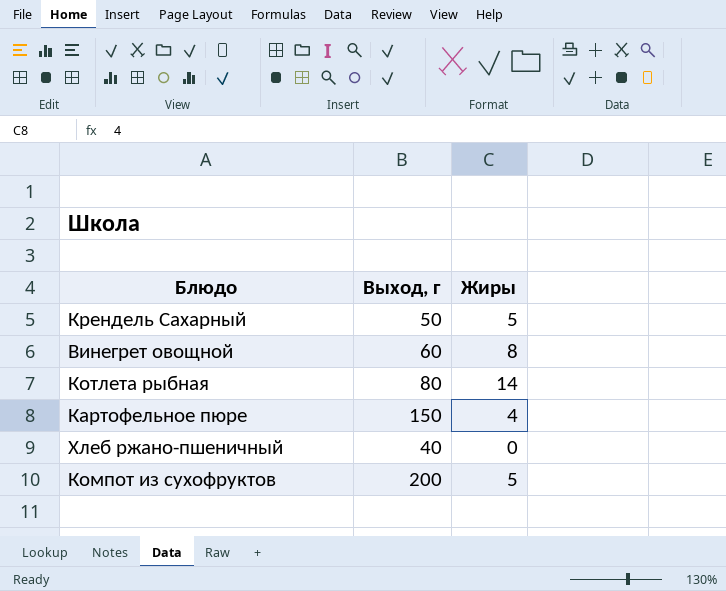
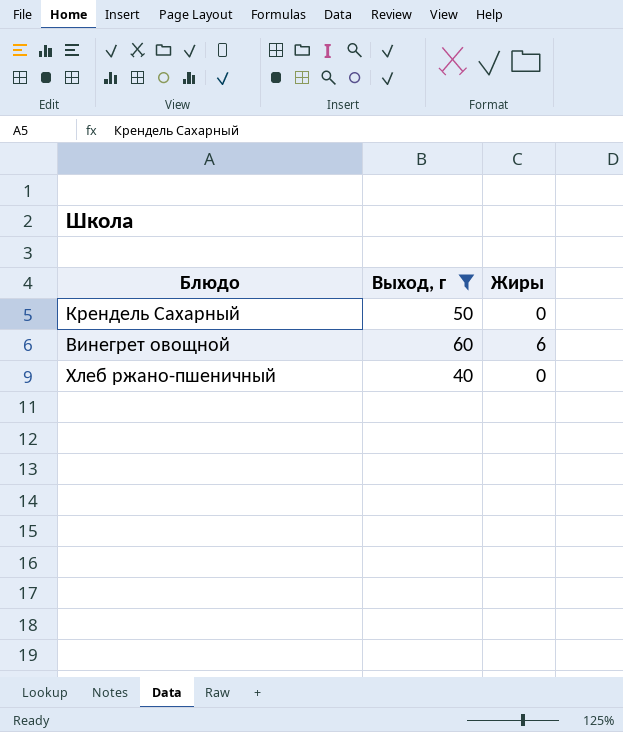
filter: none -> Выход, г <= 60
Крендель Сахарный | Жиры: 5 -> 0
Винегрет овощной | Жиры: 8 -> 6

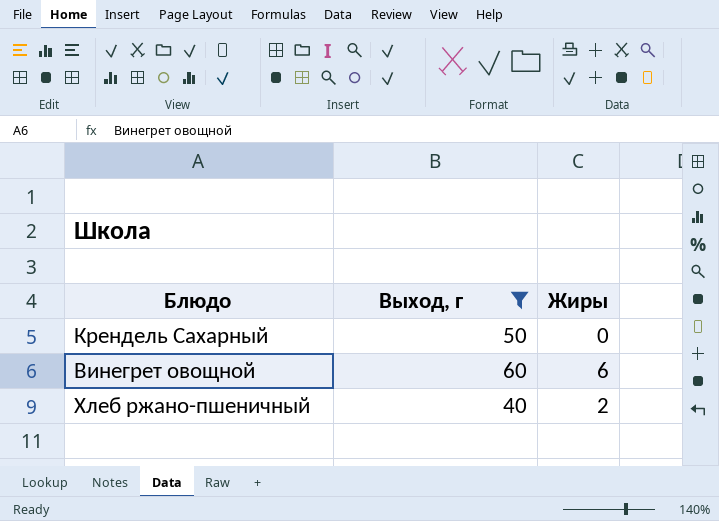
Хлеб ржано-пшеничный | Жиры: 0 -> 2

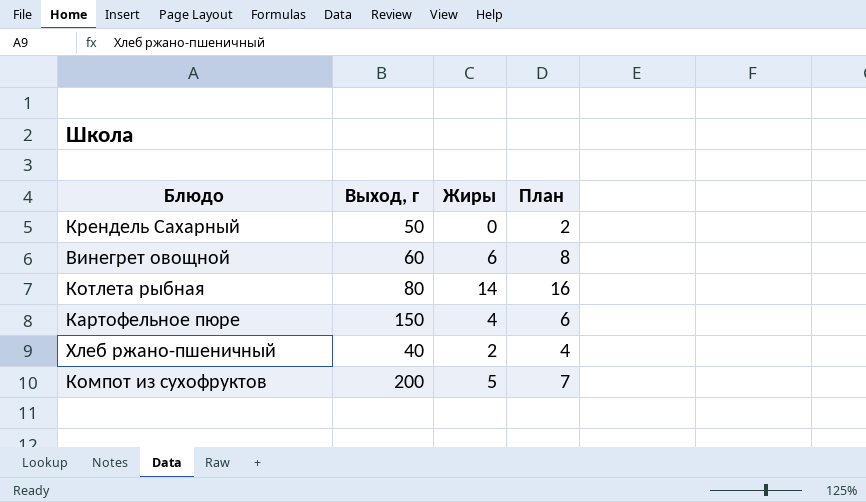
filter: Выход, г <= 60 -> none
column План | formula: none -> [Жиры] + 2

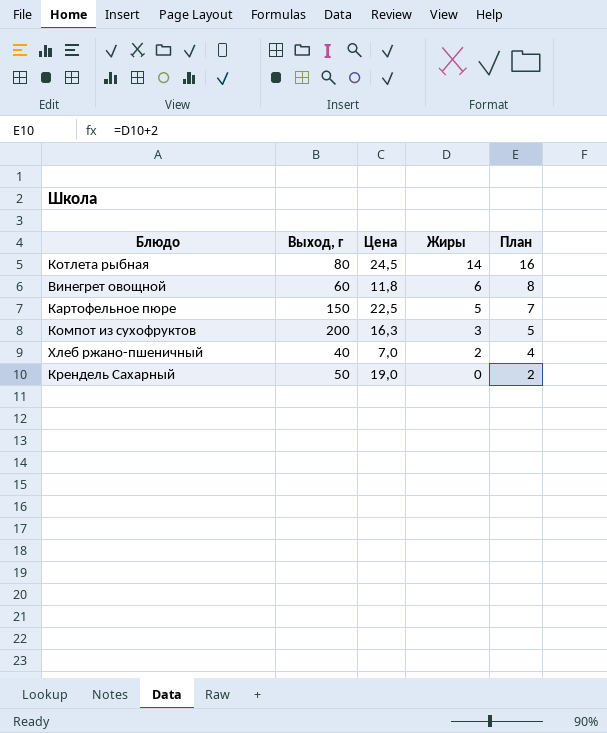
row order: none -> Жиры descending
column Цена | position: none -> 3
Картофельное пюре | Жиры: 4 -> 5
Картофельное пюре | План: 6 -> 7
Компот из сухофруктов | Жиры: 5 -> 3
Компот из сухофруктов | План: 7 -> 5

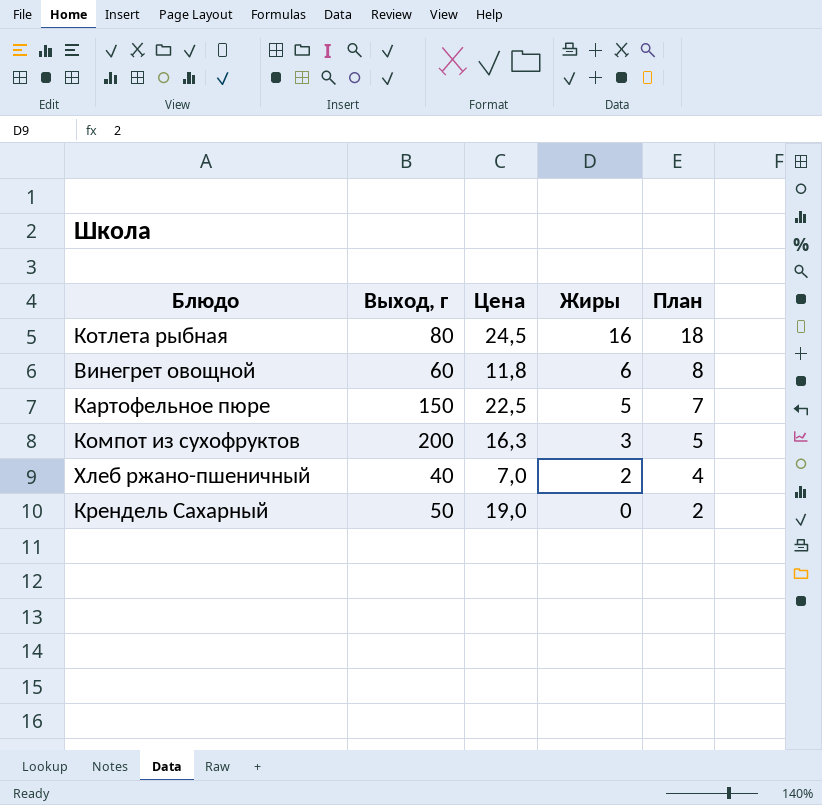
Котлета рыбная | Жиры: 14 -> 16
Котлета рыбная | План: 16 -> 18

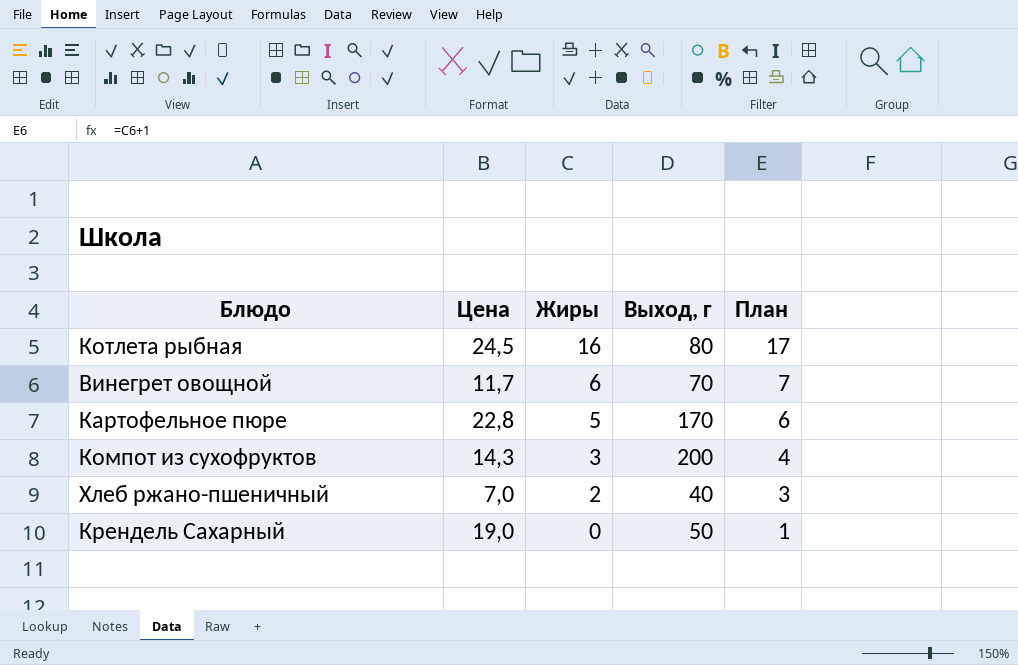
column Выход, г | position: 2 -> 4
column План | formula: [Жиры] + 2 -> [Жиры] + 1
Винегрет овощной | Цена: 11,8 -> 11,7
Винегрет овощной | Выход, г: 60 -> 70
Картофельное пюре | Цена: 22,5 -> 22,8
Картофельное пюре | Выход, г: 150 -> 170
Компот из сухофруктов | Цена: 16,3 -> 14,3

